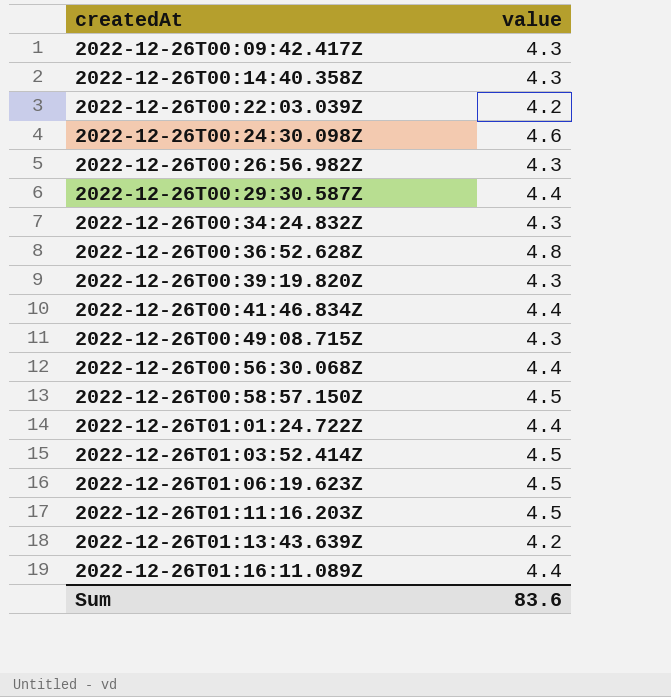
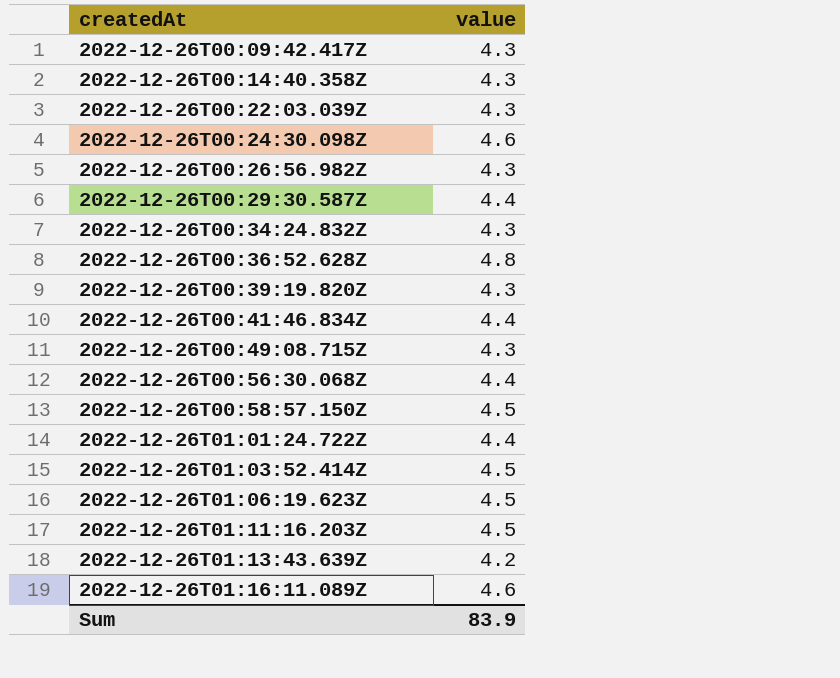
2022-12-26T00:22:03.039Z | value: 4.2 -> 4.3
2022-12-26T01:16:11.089Z | value: 4.4 -> 4.6
Sum | value: 83.6 -> 83.9

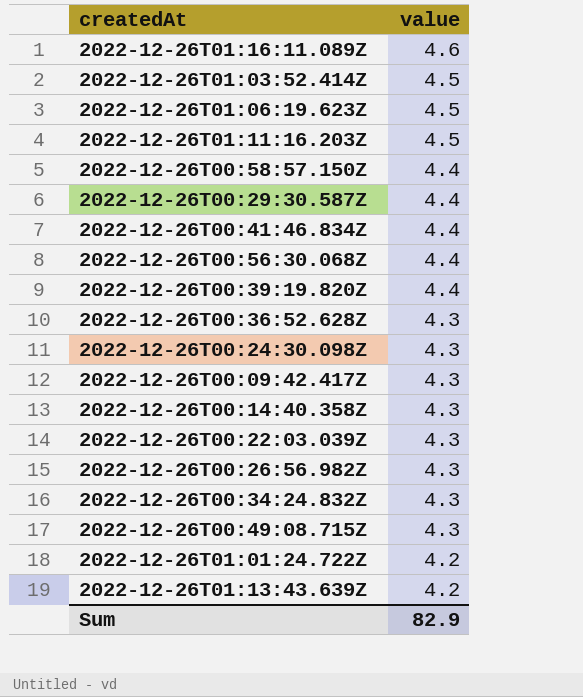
row order: createdAt ascending -> value descending
2022-12-26T00:58:57.150Z | value: 4.5 -> 4.4
2022-12-26T00:39:19.820Z | value: 4.3 -> 4.4
2022-12-26T00:36:52.628Z | value: 4.8 -> 4.3
2022-12-26T00:24:30.098Z | value: 4.6 -> 4.3
2022-12-26T01:01:24.722Z | value: 4.4 -> 4.2
Sum | value: 83.9 -> 82.9

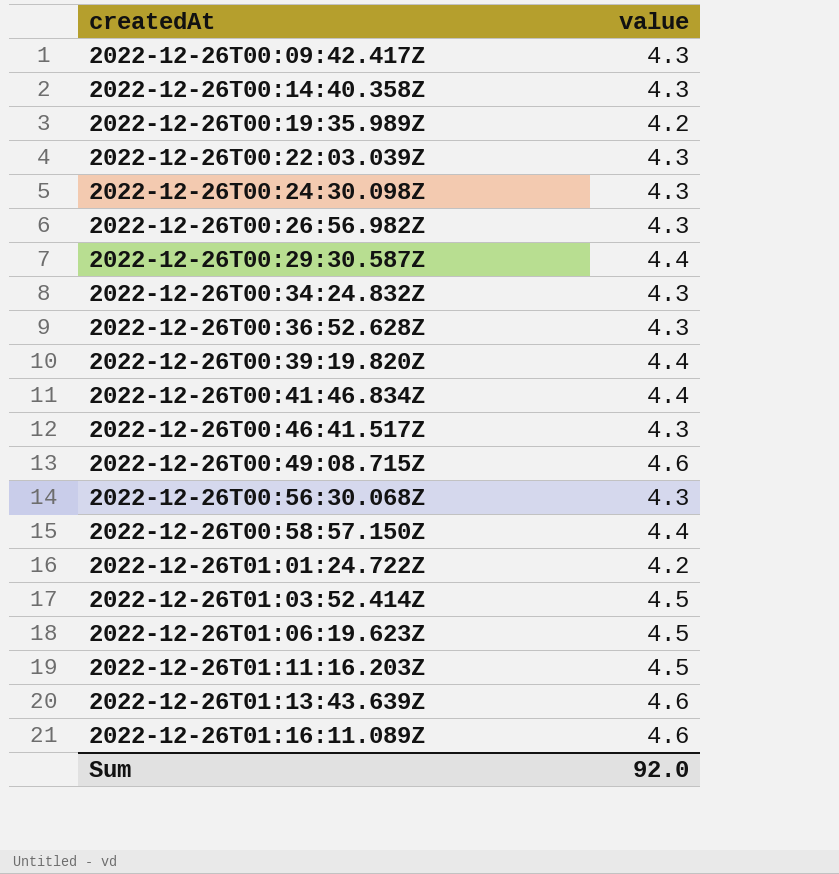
row order: value descending -> createdAt ascending
row 2022-12-26T00:19:35.989Z: none -> 4.2
row 2022-12-26T00:46:41.517Z: none -> 4.3
2022-12-26T00:49:08.715Z | value: 4.3 -> 4.6
2022-12-26T00:56:30.068Z | value: 4.4 -> 4.3
2022-12-26T01:13:43.639Z | value: 4.2 -> 4.6
Sum | value: 82.9 -> 92.0

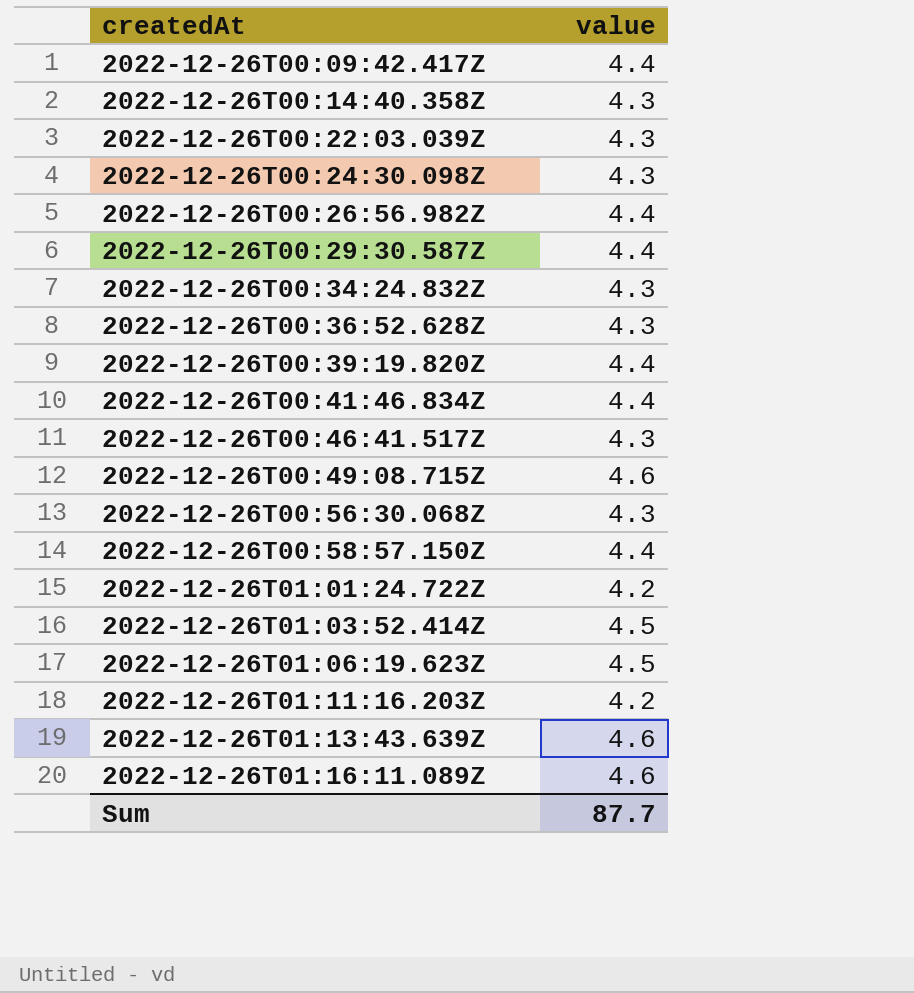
row 2022-12-26T00:19:35.989Z: 4.2 -> none
2022-12-26T00:09:42.417Z | value: 4.3 -> 4.4
2022-12-26T00:26:56.982Z | value: 4.3 -> 4.4
2022-12-26T01:11:16.203Z | value: 4.5 -> 4.2
Sum | value: 92.0 -> 87.7

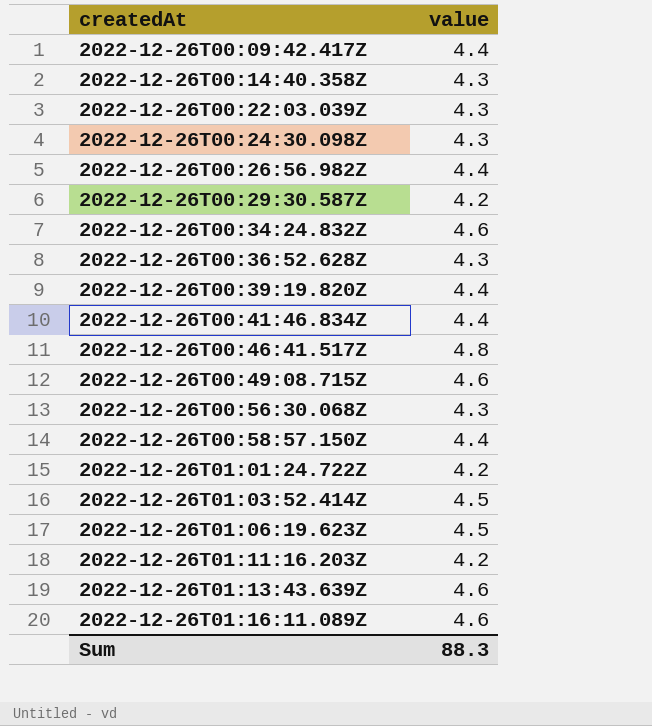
2022-12-26T00:29:30.587Z | value: 4.4 -> 4.2
2022-12-26T00:34:24.832Z | value: 4.3 -> 4.6
2022-12-26T00:46:41.517Z | value: 4.3 -> 4.8
Sum | value: 87.7 -> 88.3

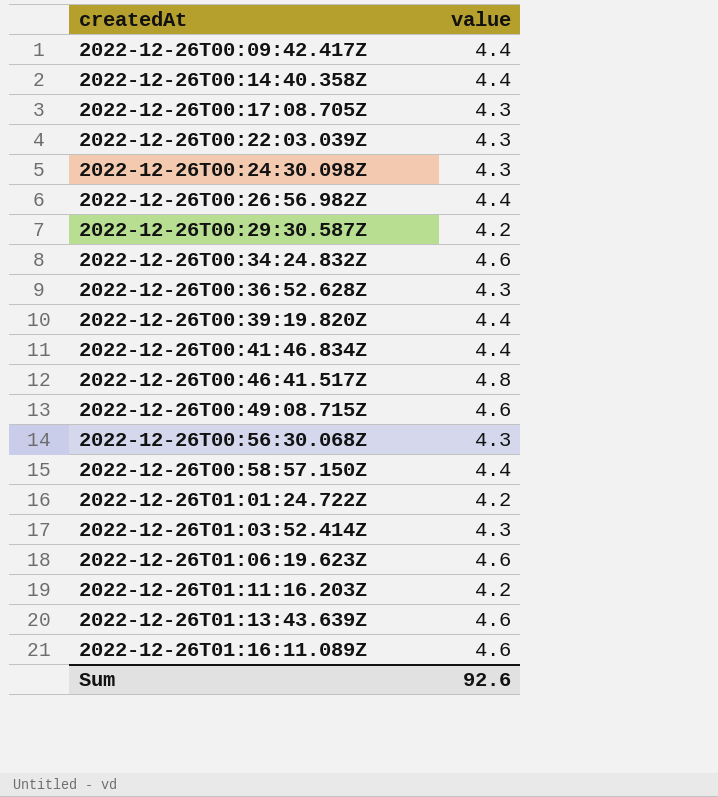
2022-12-26T00:14:40.358Z | value: 4.3 -> 4.4
row 2022-12-26T00:17:08.705Z: none -> 4.3
2022-12-26T01:03:52.414Z | value: 4.5 -> 4.3
2022-12-26T01:06:19.623Z | value: 4.5 -> 4.6
Sum | value: 88.3 -> 92.6

